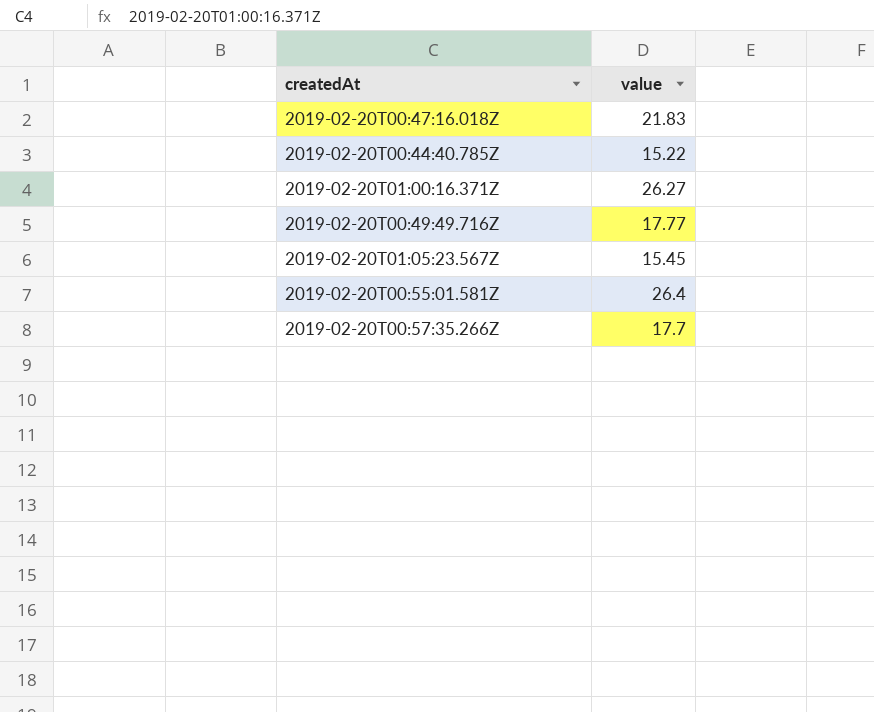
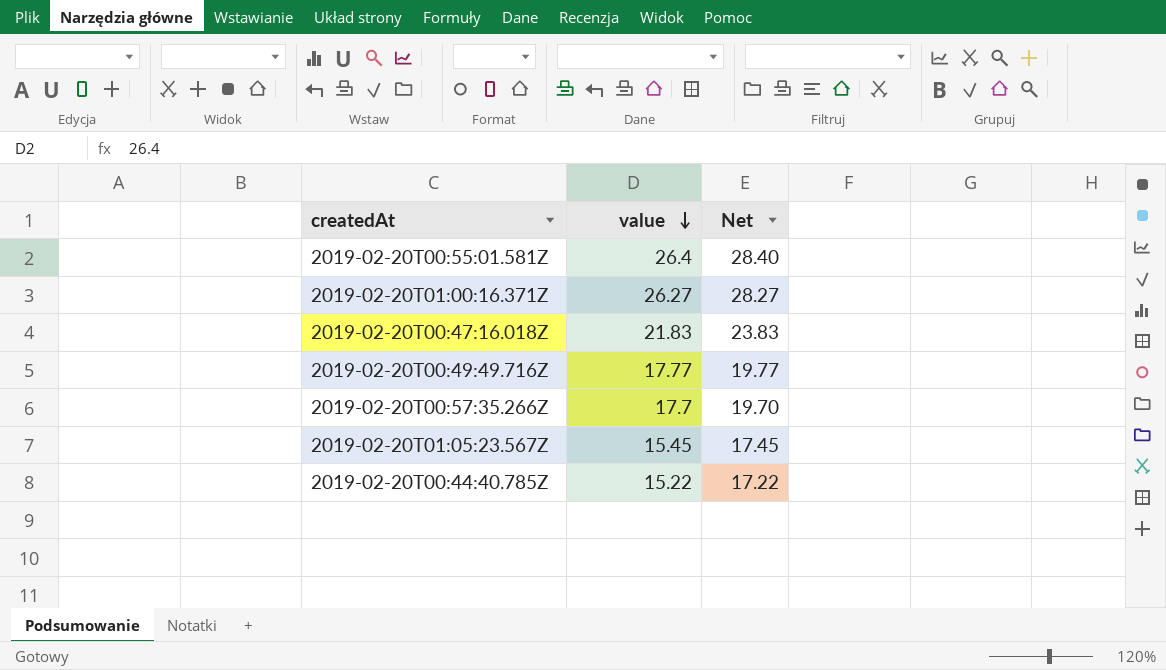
row order: none -> value descending
column Net | formula: none -> [value] + 2

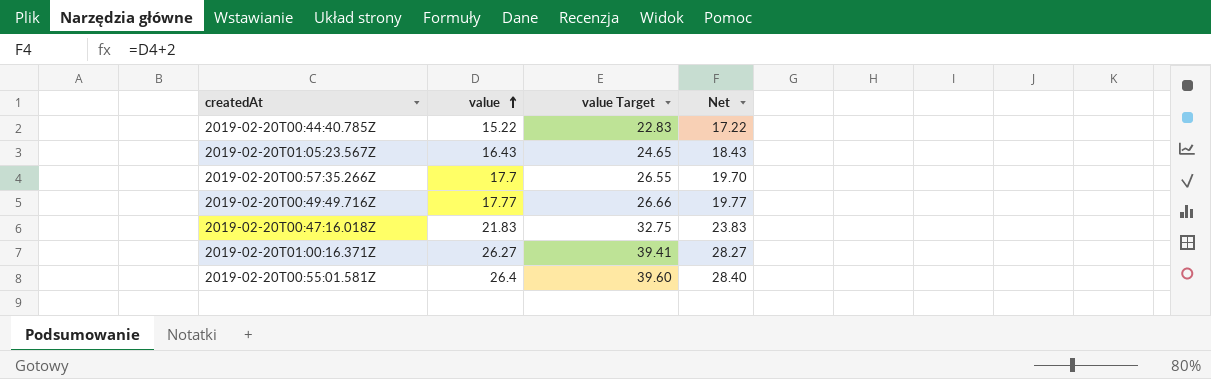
row order: value descending -> value ascending
column value Target | formula: none -> [value] * 1.5
2019-02-20T01:05:23.567Z | value: 15.45 -> 16.43
2019-02-20T01:05:23.567Z | Net: 17.45 -> 18.43

